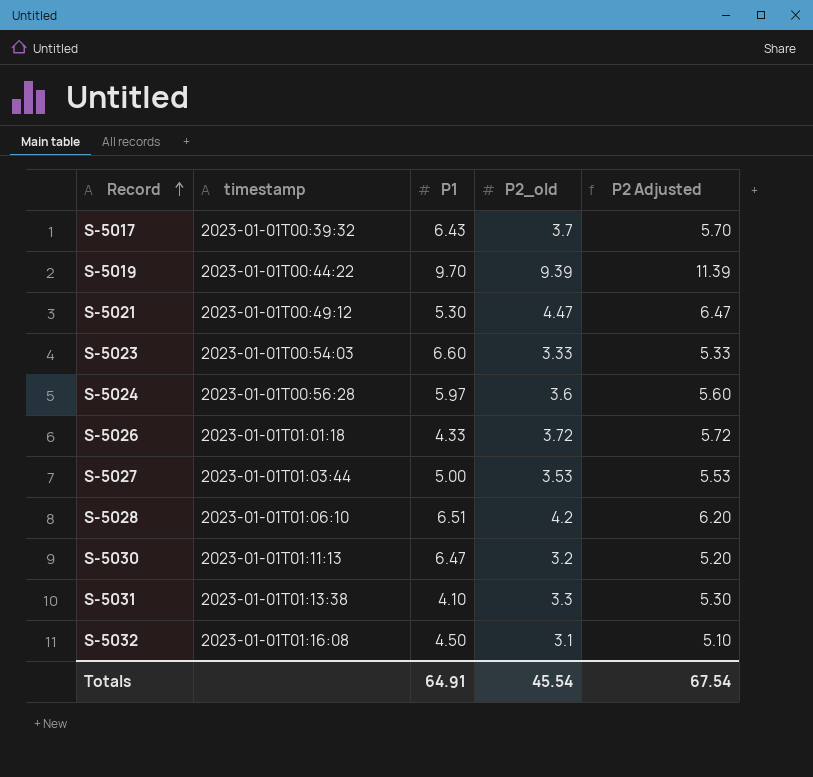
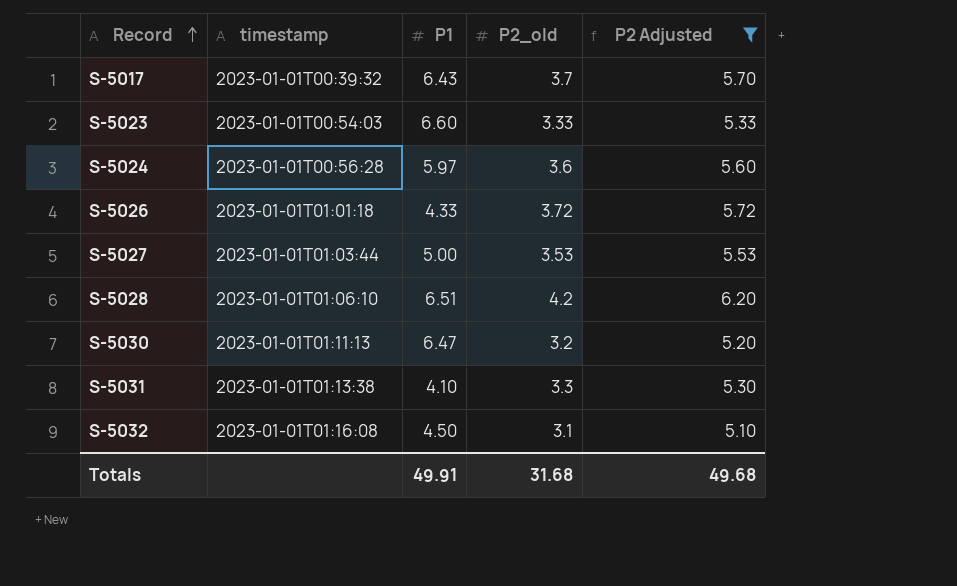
filter: none -> P2 Adjusted <= 6.20
Totals | P1: 64.91 -> 49.91
Totals | P2_old: 45.54 -> 31.68
Totals | P2 Adjusted: 67.54 -> 49.68

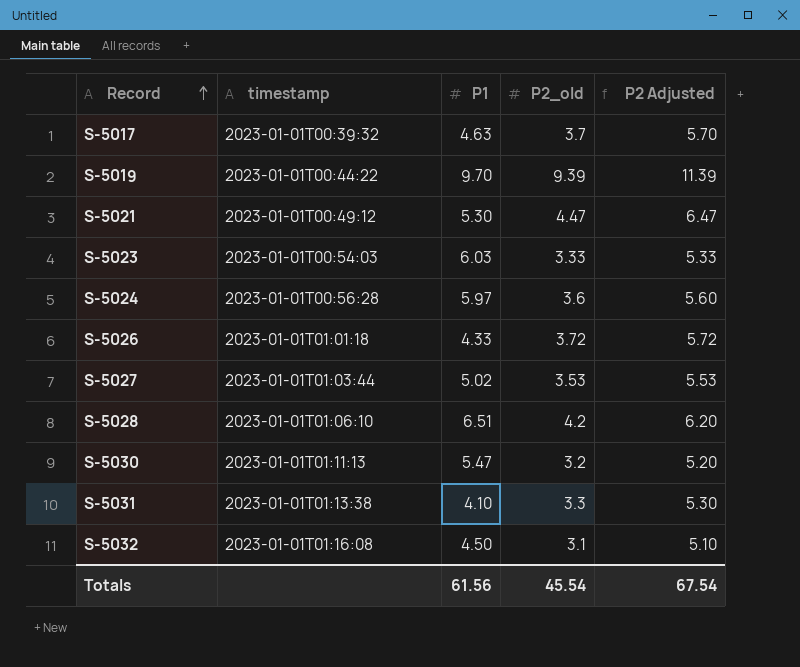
filter: P2 Adjusted <= 6.20 -> none
S-5017 | P1: 6.43 -> 4.63
S-5023 | P1: 6.60 -> 6.03
S-5027 | P1: 5.00 -> 5.02
S-5030 | P1: 6.47 -> 5.47
Totals | P1: 49.91 -> 61.56
Totals | P2_old: 31.68 -> 45.54
Totals | P2 Adjusted: 49.68 -> 67.54

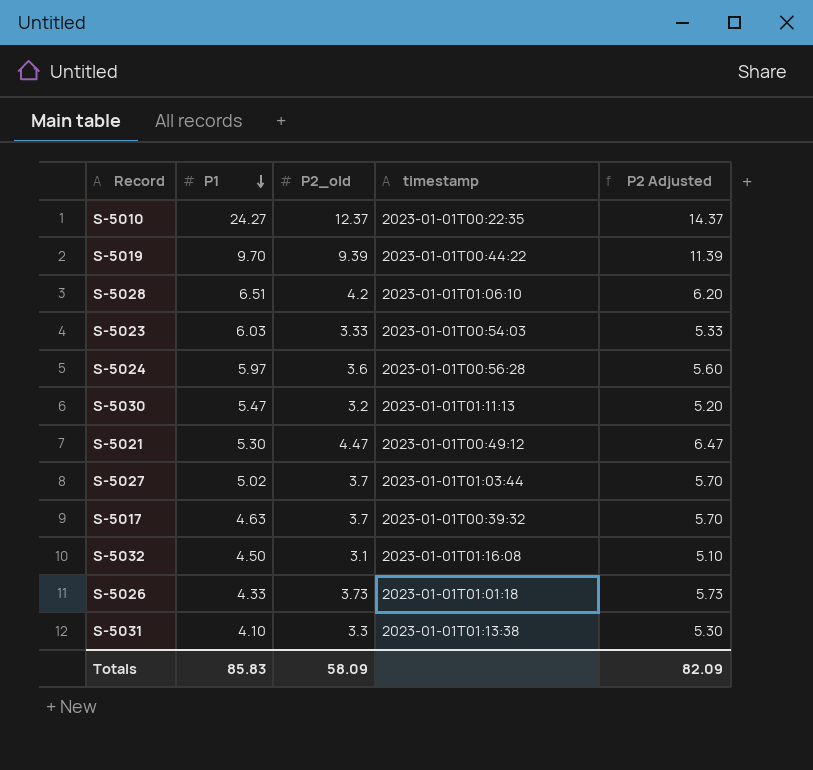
row order: Record ascending -> P1 descending
column timestamp | position: 2 -> 4
row S-5010: none -> 24.27 | 12.37 | 2023-01-01T00:22:35 | 14.37
S-5027 | P2_old: 3.53 -> 3.7
S-5027 | P2 Adjusted: 5.53 -> 5.70
S-5026 | P2_old: 3.72 -> 3.73
S-5026 | P2 Adjusted: 5.72 -> 5.73
Totals | P1: 61.56 -> 85.83
Totals | P2_old: 45.54 -> 58.09
Totals | P2 Adjusted: 67.54 -> 82.09

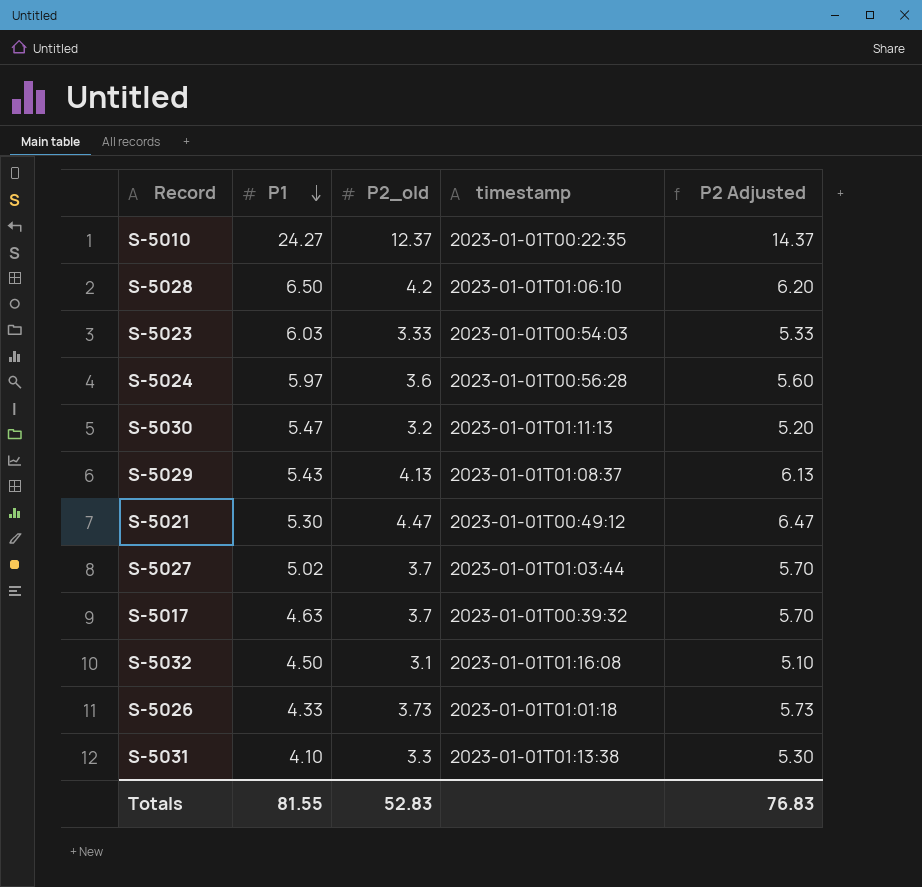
row S-5019: 9.70 | 9.39 | 2023-01-01T00:44:22 | 11.39 -> none
S-5028 | P1: 6.51 -> 6.50
row S-5029: none -> 5.43 | 4.13 | 2023-01-01T01:08:37 | 6.13
Totals | P1: 85.83 -> 81.55
Totals | P2_old: 58.09 -> 52.83
Totals | P2 Adjusted: 82.09 -> 76.83

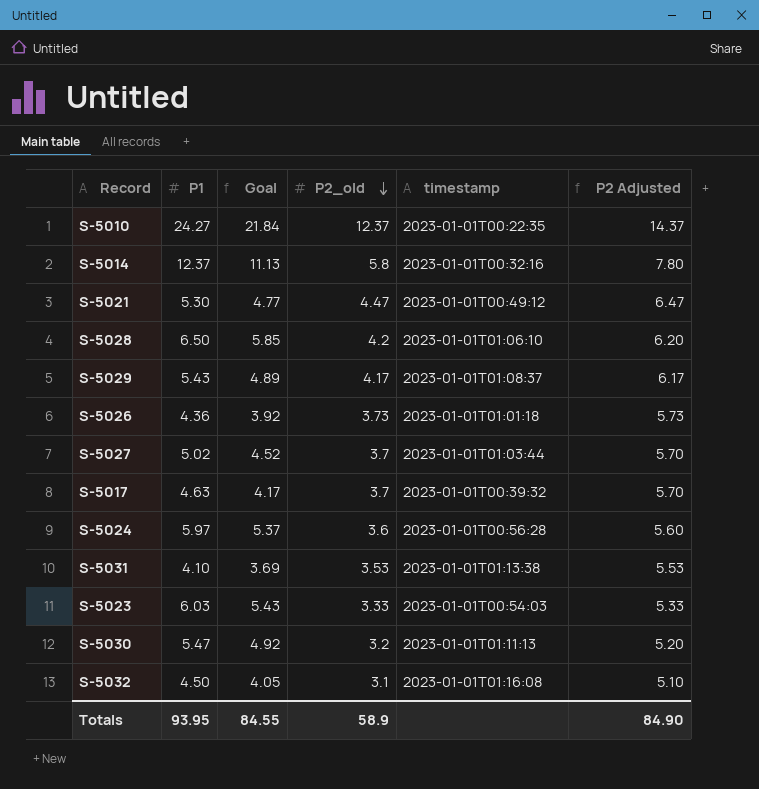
row order: P1 descending -> P2_old descending
column Goal | formula: none -> [P1] * 0.9
row S-5014: none -> 12.37 | 11.13 | 5.8 | 2023-01-01T00:32:16 | 7.80
S-5029 | P2_old: 4.13 -> 4.17
S-5029 | P2 Adjusted: 6.13 -> 6.17
S-5026 | P1: 4.33 -> 4.36
S-5031 | P2_old: 3.3 -> 3.53
S-5031 | P2 Adjusted: 5.30 -> 5.53
Totals | P1: 81.55 -> 93.95
Totals | P2_old: 52.83 -> 58.9
Totals | P2 Adjusted: 76.83 -> 84.90

